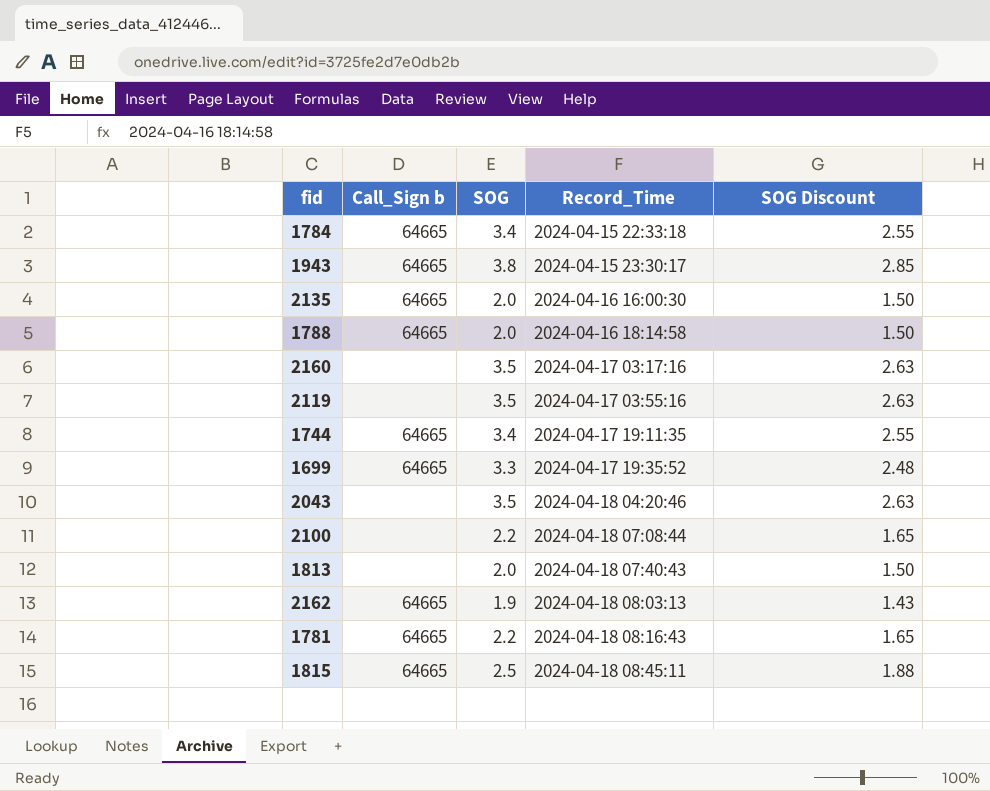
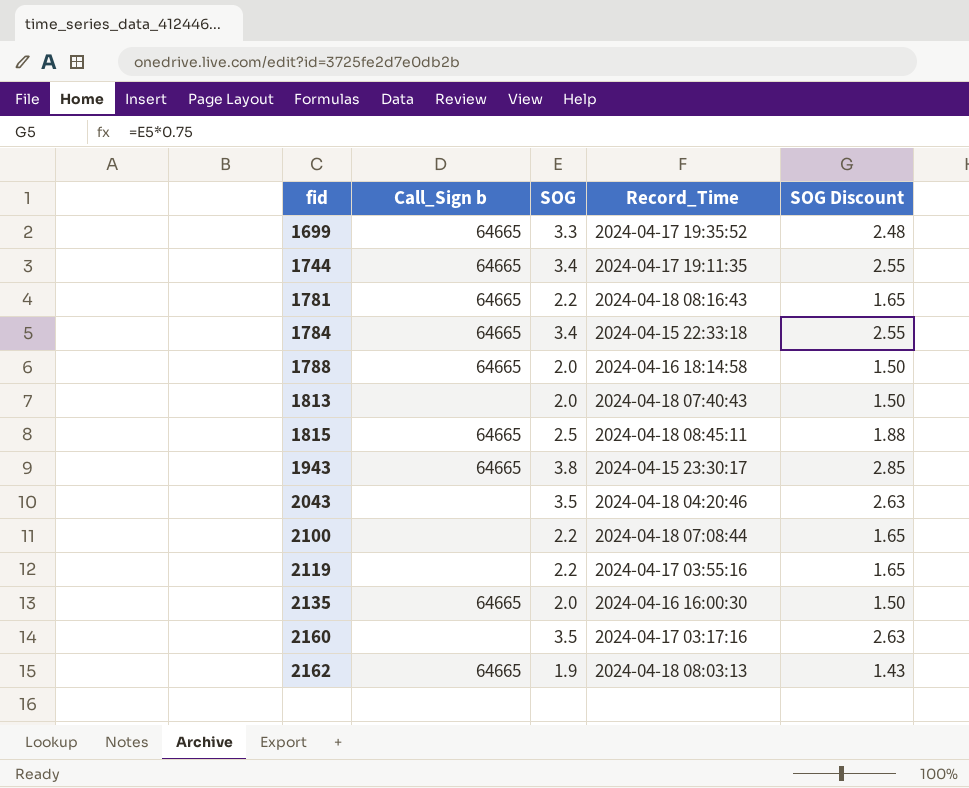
row order: Record_Time ascending -> fid ascending
2119 | SOG: 3.5 -> 2.2
2119 | SOG Discount: 2.63 -> 1.65

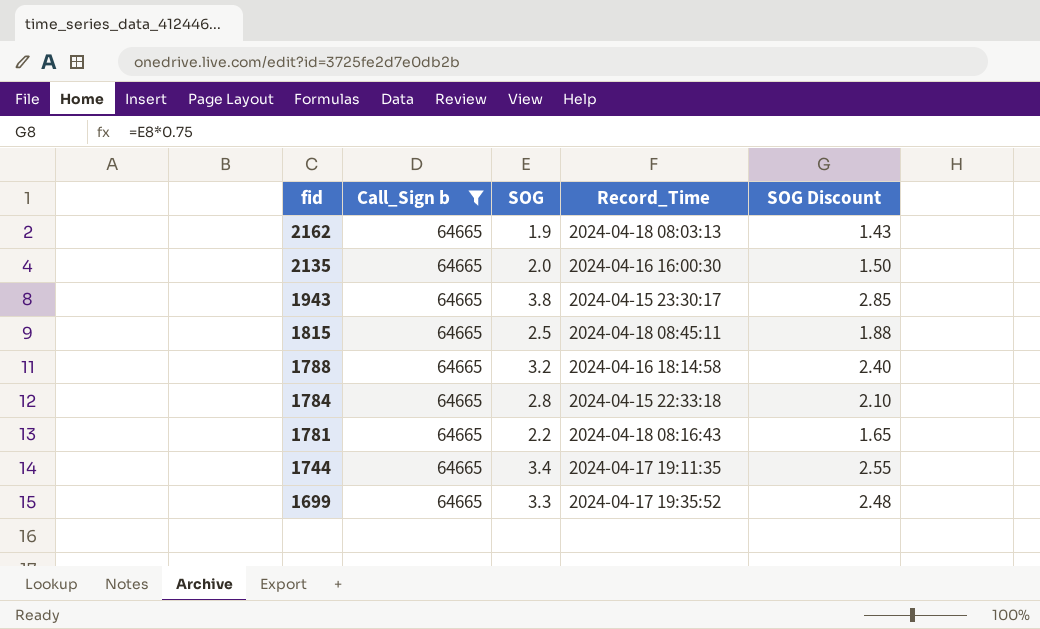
filter: none -> Call_Sign b = 64665
row order: fid ascending -> fid descending
1788 | SOG: 2.0 -> 3.2
1788 | SOG Discount: 1.50 -> 2.40
1784 | SOG: 3.4 -> 2.8
1784 | SOG Discount: 2.55 -> 2.10

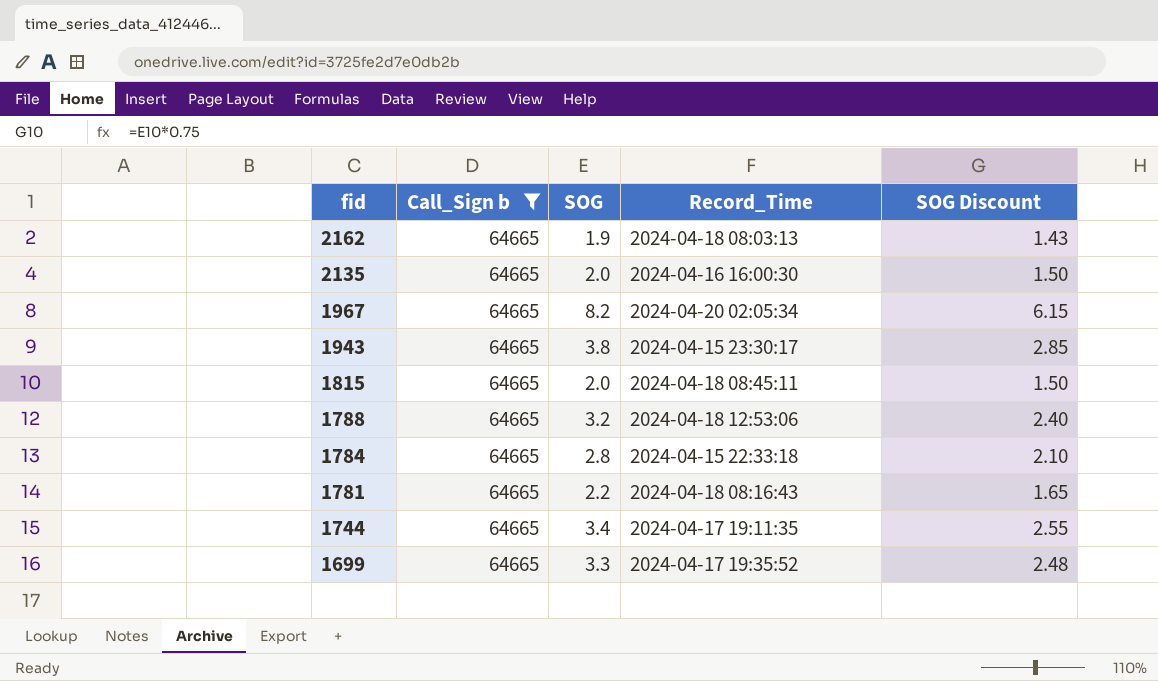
row 1967: none -> 64665 | 8.2 | 2024-04-20 02:05:34 | 6.15
1815 | SOG: 2.5 -> 2.0
1815 | SOG Discount: 1.88 -> 1.50
1788 | Record_Time: 2024-04-16 18:14:58 -> 2024-04-18 12:53:06

